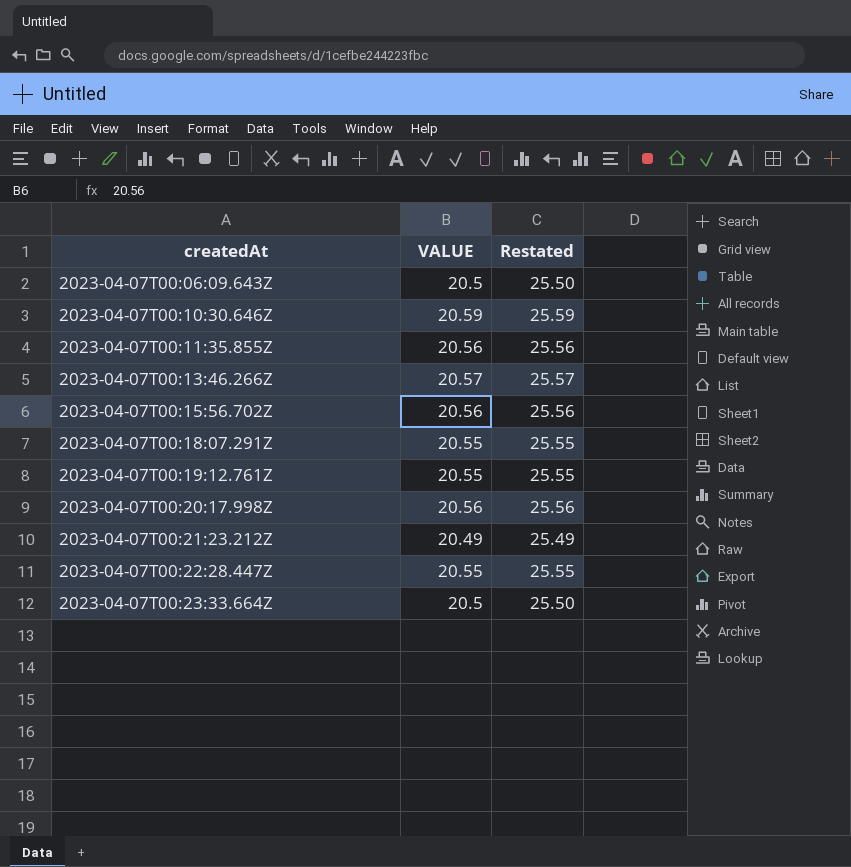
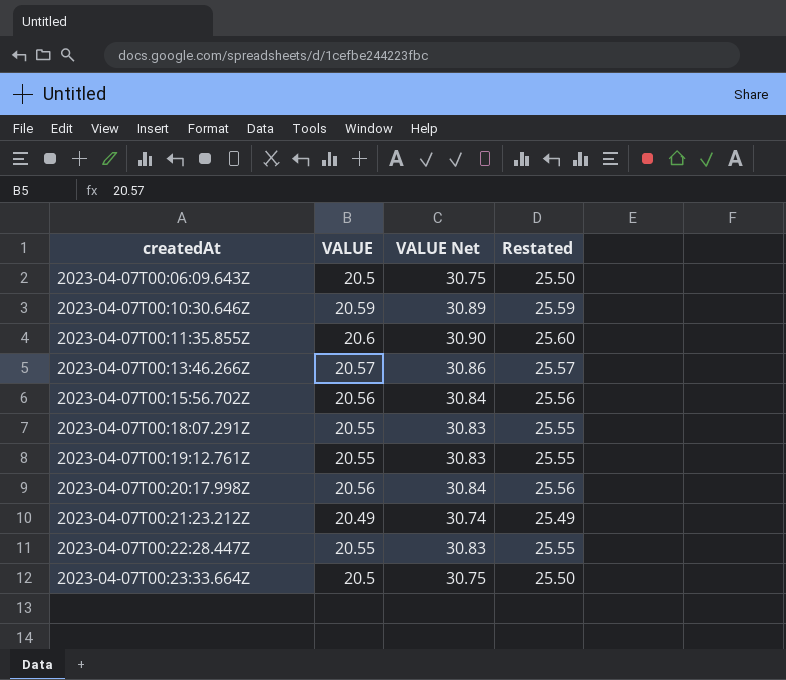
column VALUE Net | formula: none -> [VALUE] * 1.5
2023-04-07T00:11:35.855Z | VALUE: 20.56 -> 20.6
2023-04-07T00:11:35.855Z | Restated: 25.56 -> 25.60

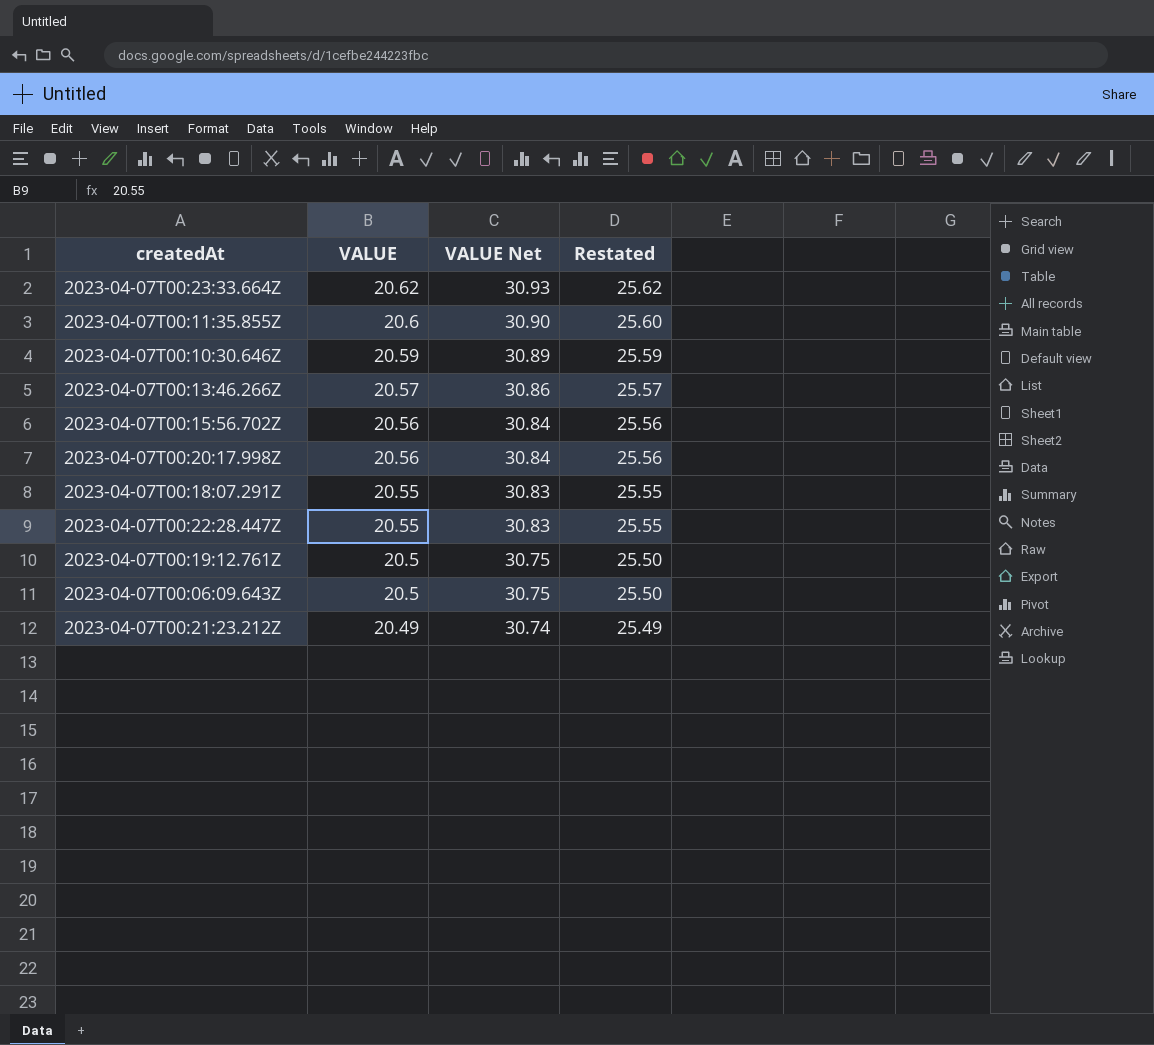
row order: createdAt ascending -> VALUE descending
2023-04-07T00:23:33.664Z | VALUE: 20.5 -> 20.62
2023-04-07T00:23:33.664Z | VALUE Net: 30.75 -> 30.93
2023-04-07T00:23:33.664Z | Restated: 25.50 -> 25.62
2023-04-07T00:19:12.761Z | VALUE: 20.55 -> 20.5
2023-04-07T00:19:12.761Z | VALUE Net: 30.83 -> 30.75
2023-04-07T00:19:12.761Z | Restated: 25.55 -> 25.50

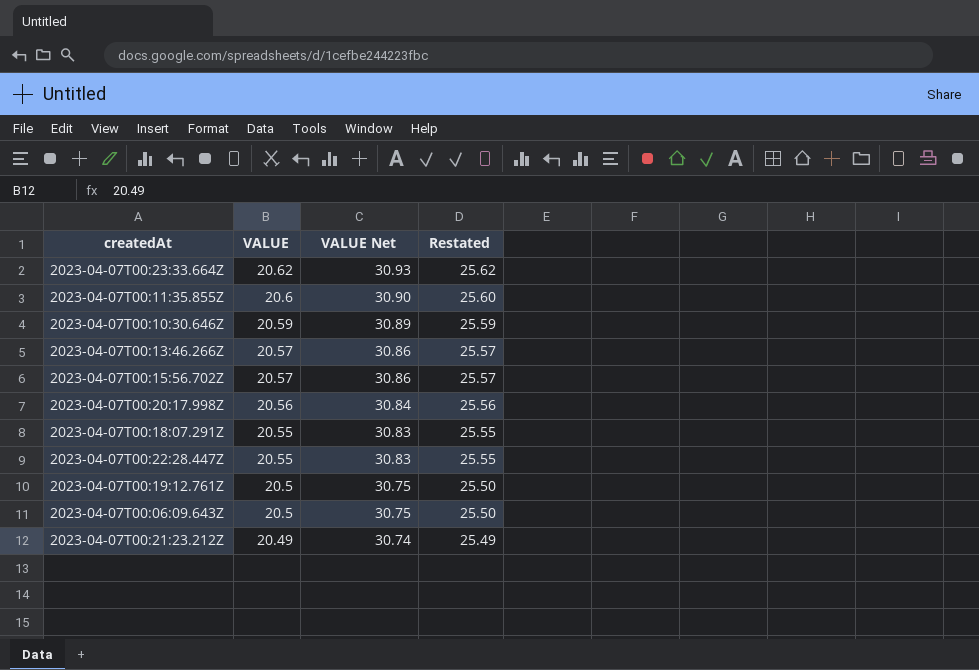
2023-04-07T00:15:56.702Z | VALUE: 20.56 -> 20.57
2023-04-07T00:15:56.702Z | VALUE Net: 30.84 -> 30.86
2023-04-07T00:15:56.702Z | Restated: 25.56 -> 25.57

